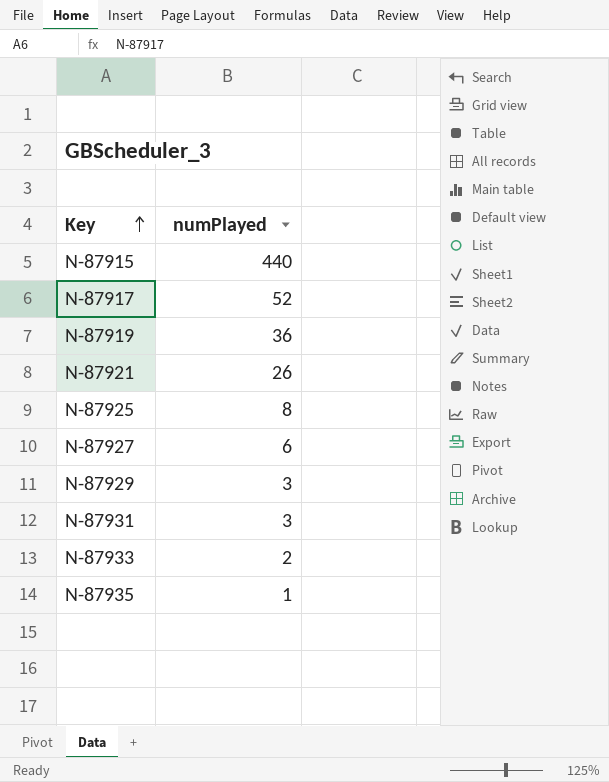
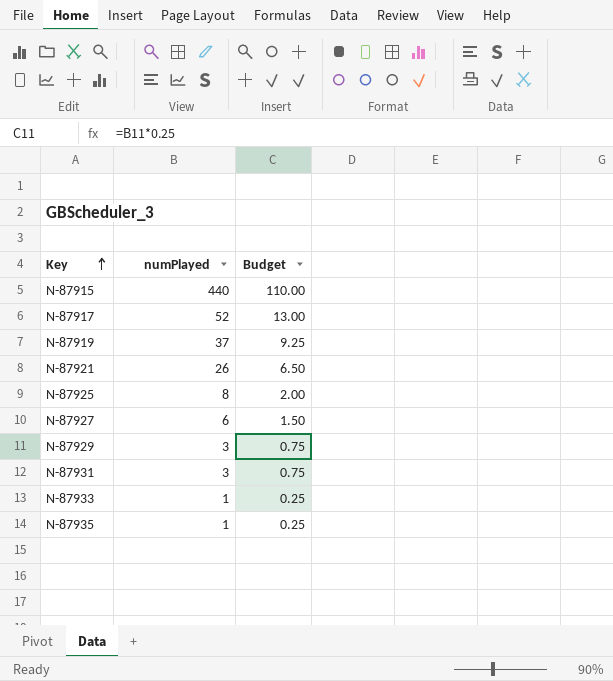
column Budget | formula: none -> [numPlayed] * 0.25
N-87919 | numPlayed: 36 -> 37
N-87933 | numPlayed: 2 -> 1

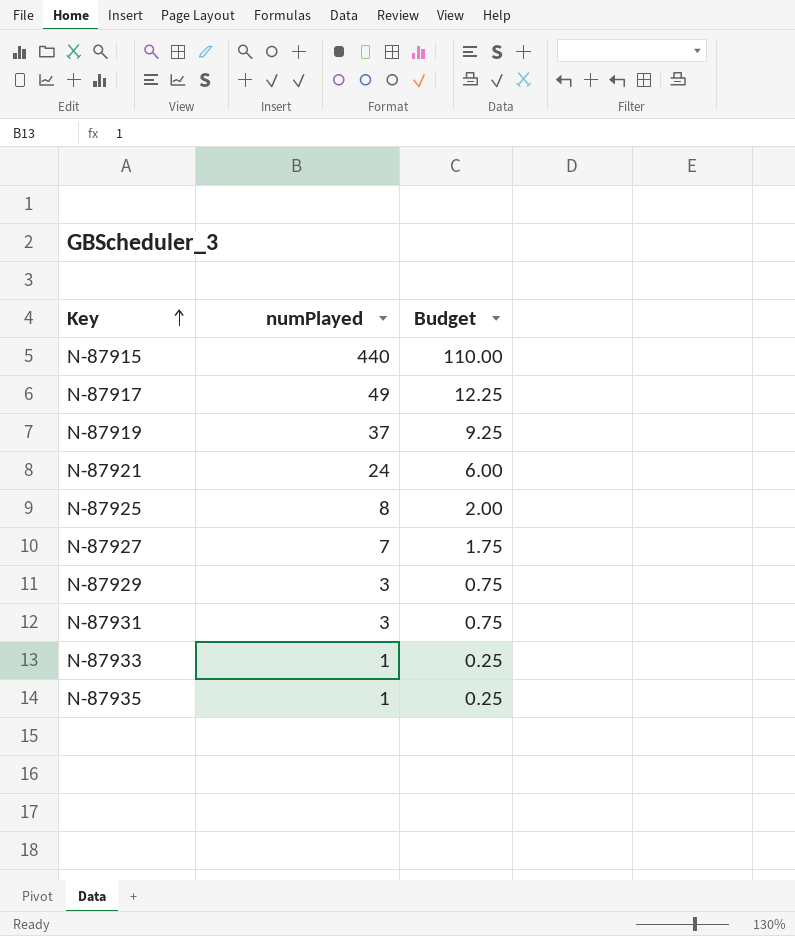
N-87917 | numPlayed: 52 -> 49
N-87917 | Budget: 13.00 -> 12.25
N-87921 | numPlayed: 26 -> 24
N-87921 | Budget: 6.50 -> 6.00
N-87927 | numPlayed: 6 -> 7
N-87927 | Budget: 1.50 -> 1.75

